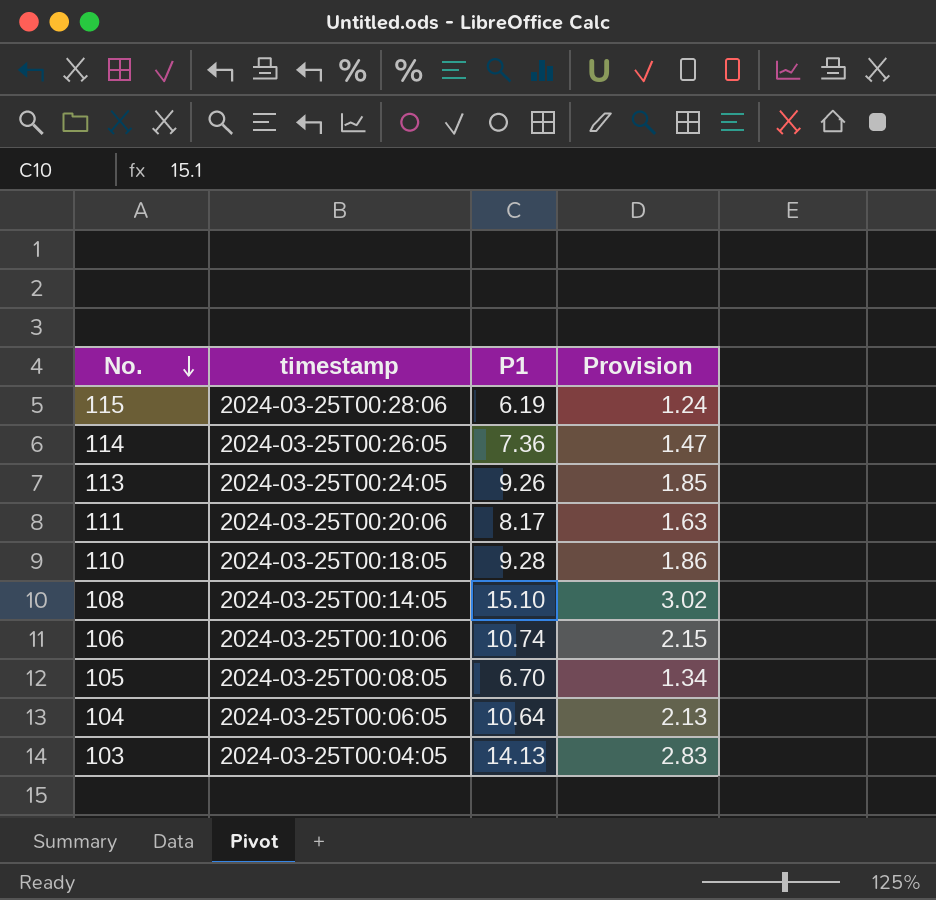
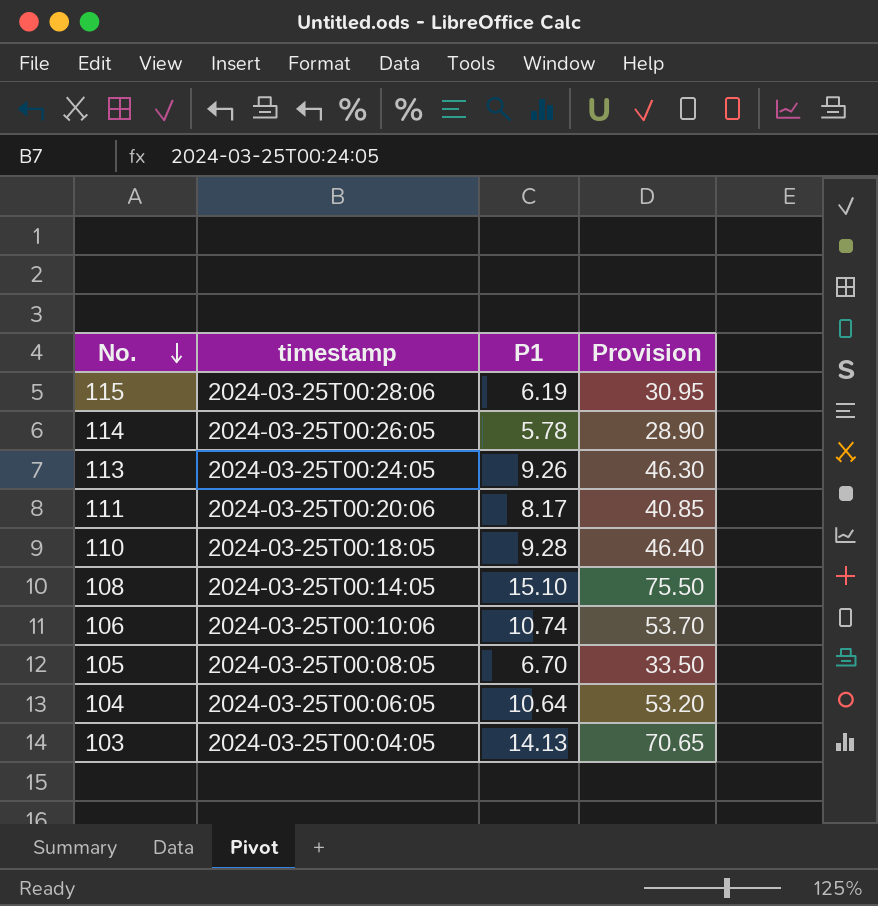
column Provision | formula: [P1] * 0.2 -> [P1] * 5
114 | P1: 7.36 -> 5.78

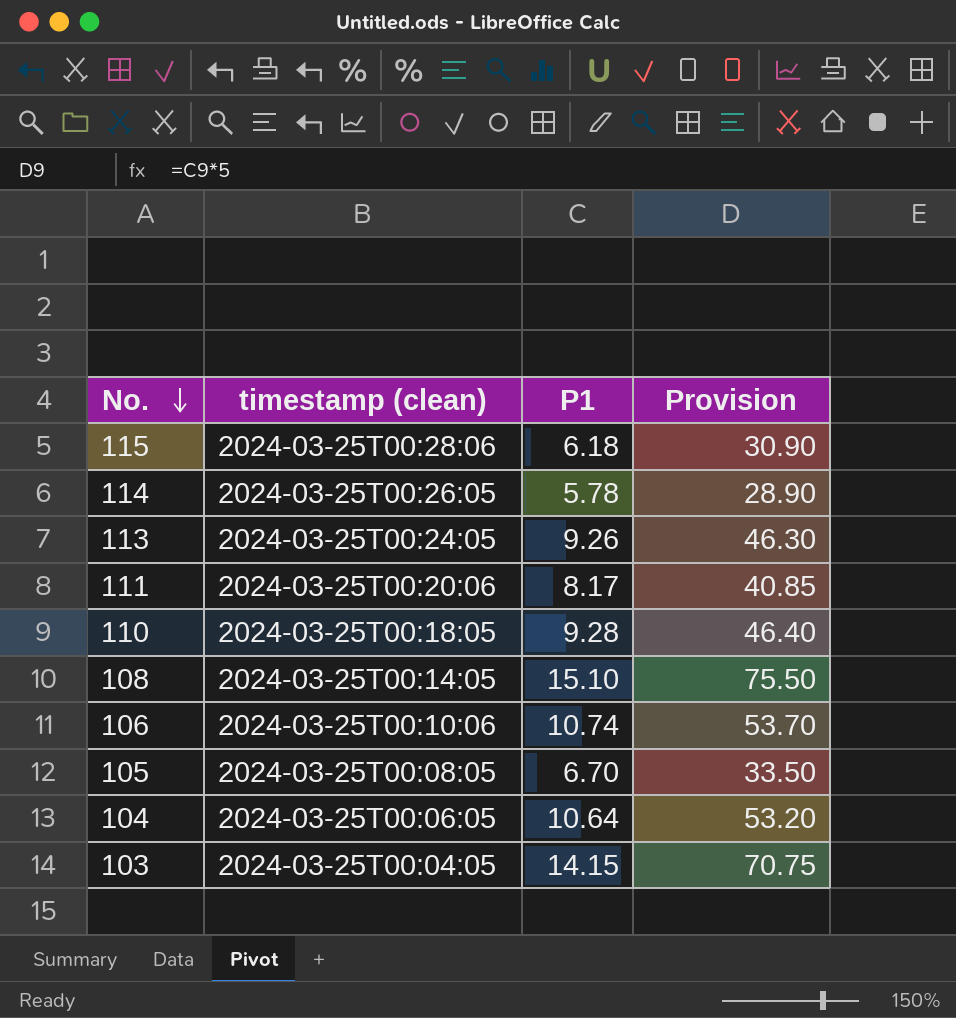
column name: timestamp -> timestamp (clean)
115 | P1: 6.19 -> 6.18
115 | Provision: 30.95 -> 30.90
103 | P1: 14.13 -> 14.15
103 | Provision: 70.65 -> 70.75

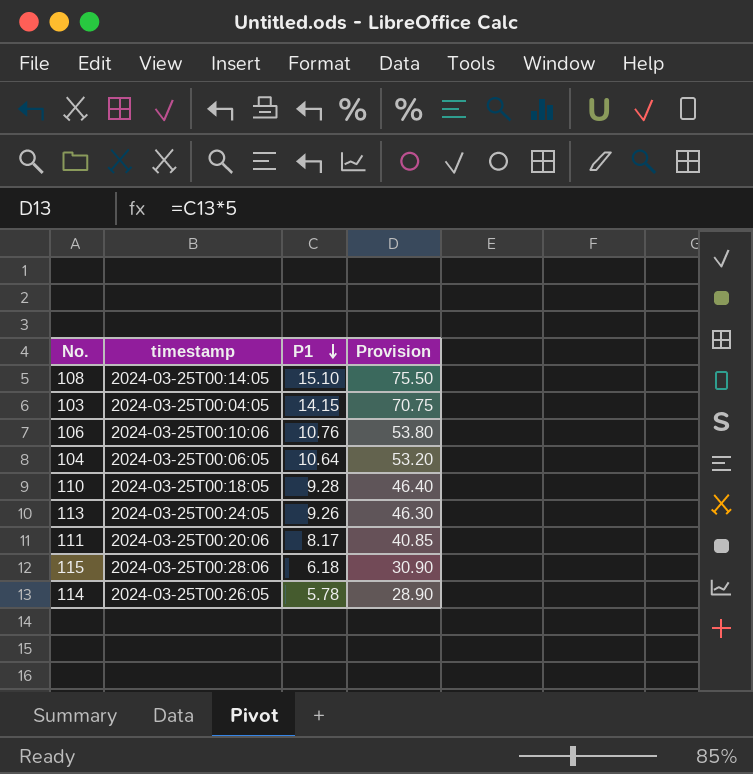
row order: No. descending -> P1 descending
column name: timestamp (clean) -> timestamp
row 105: 2024-03-25T00:08:05 | 6.70 | 33.50 -> none
106 | P1: 10.74 -> 10.76
106 | Provision: 53.70 -> 53.80

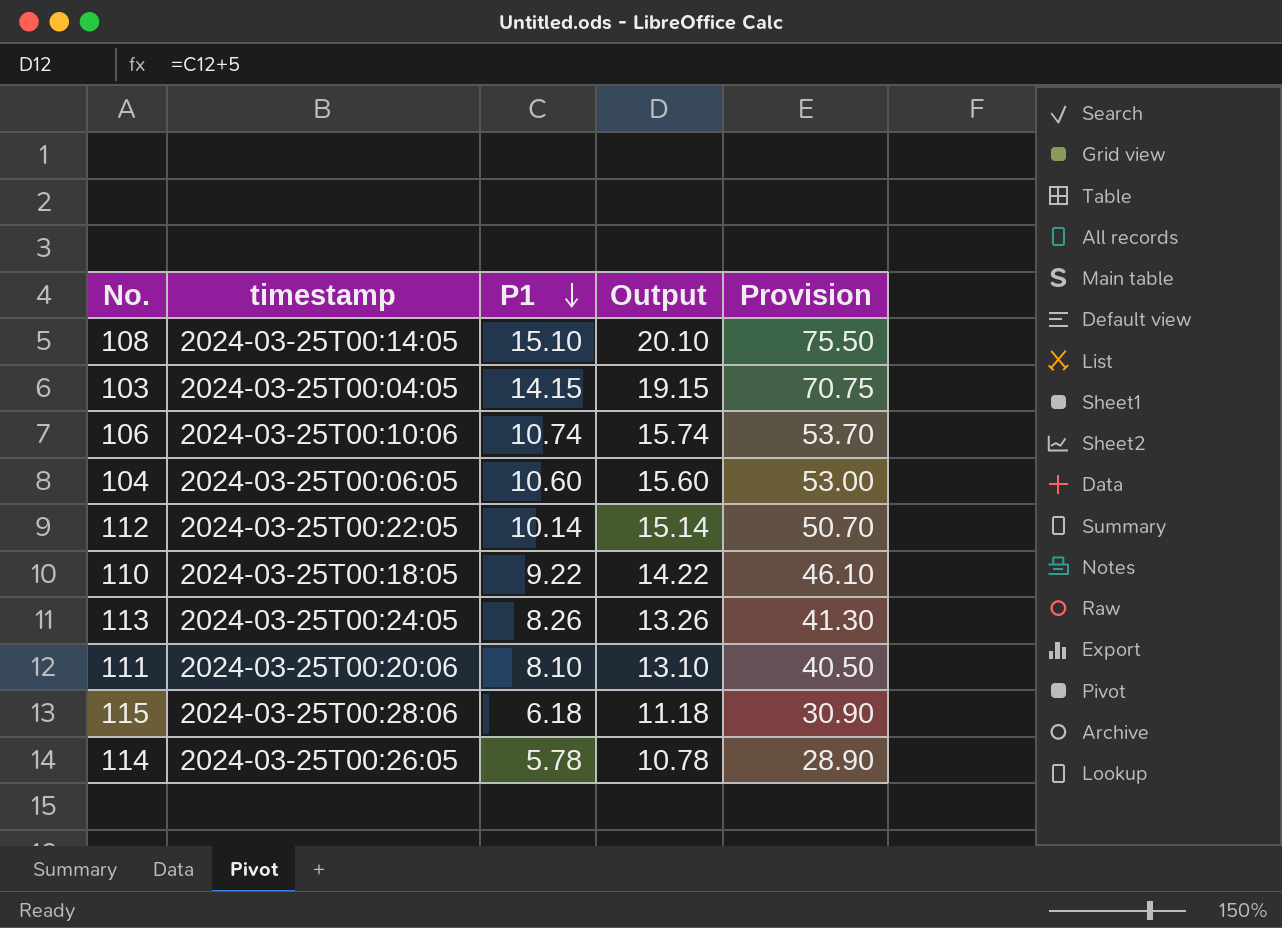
column Output | formula: none -> [P1] + 5
106 | P1: 10.76 -> 10.74
106 | Provision: 53.80 -> 53.70
104 | P1: 10.64 -> 10.60
104 | Provision: 53.20 -> 53.00
row 112: none -> 2024-03-25T00:22:05 | 10.14 | 15.14 | 50.70
110 | P1: 9.28 -> 9.22
110 | Provision: 46.40 -> 46.10
113 | P1: 9.26 -> 8.26
113 | Provision: 46.30 -> 41.30
111 | P1: 8.17 -> 8.10
111 | Provision: 40.85 -> 40.50

